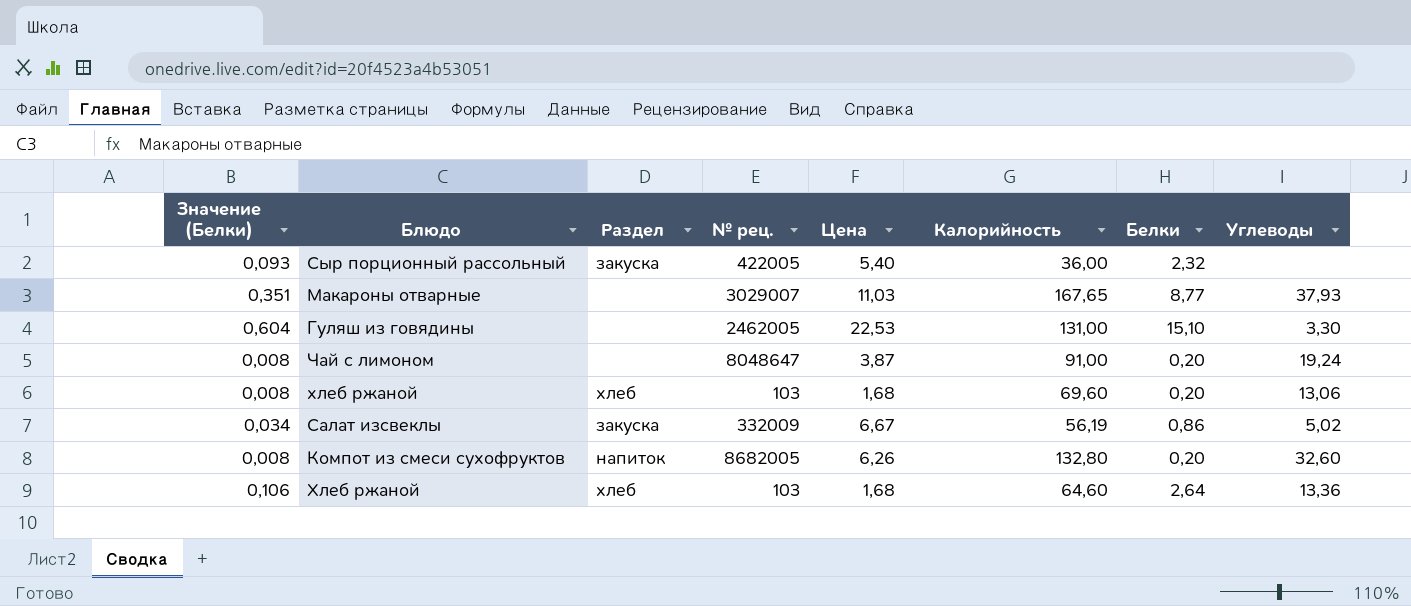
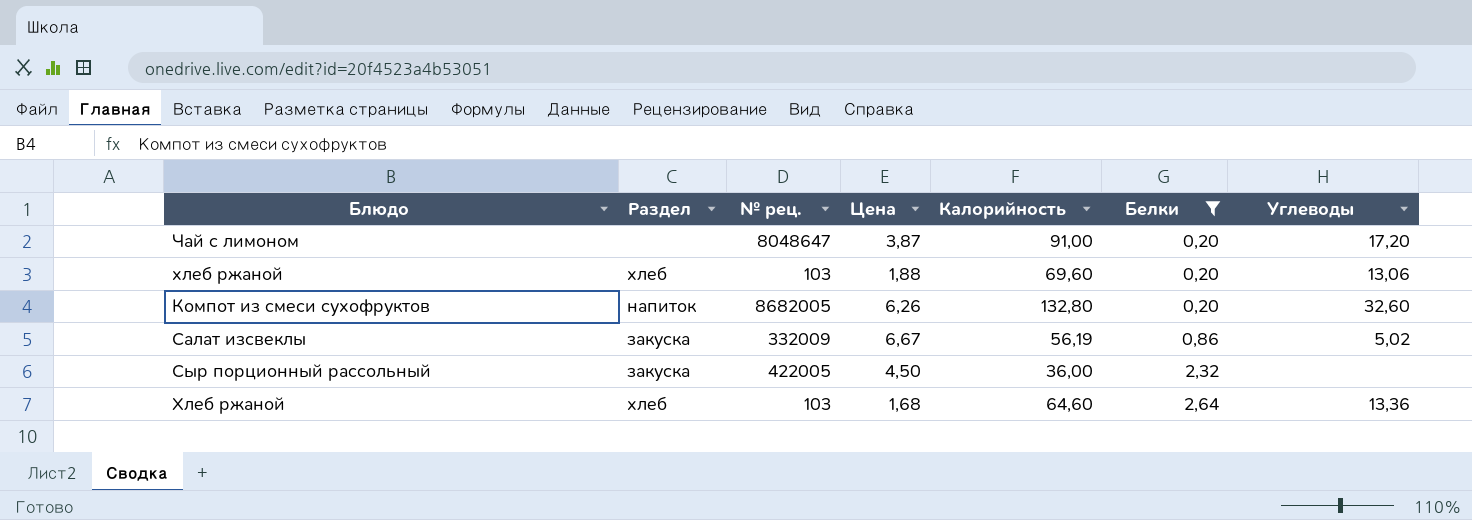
filter: none -> Белки <= 2,64
row order: none -> Белки ascending
column Значение (Белки) | formula: [Белки] * 0,04 -> none
Чай с лимоном | Углеводы: 19,24 -> 17,20
хлеб ржаной | Цена: 1,68 -> 1,88
Сыр порционный рассольный | Цена: 5,40 -> 4,50

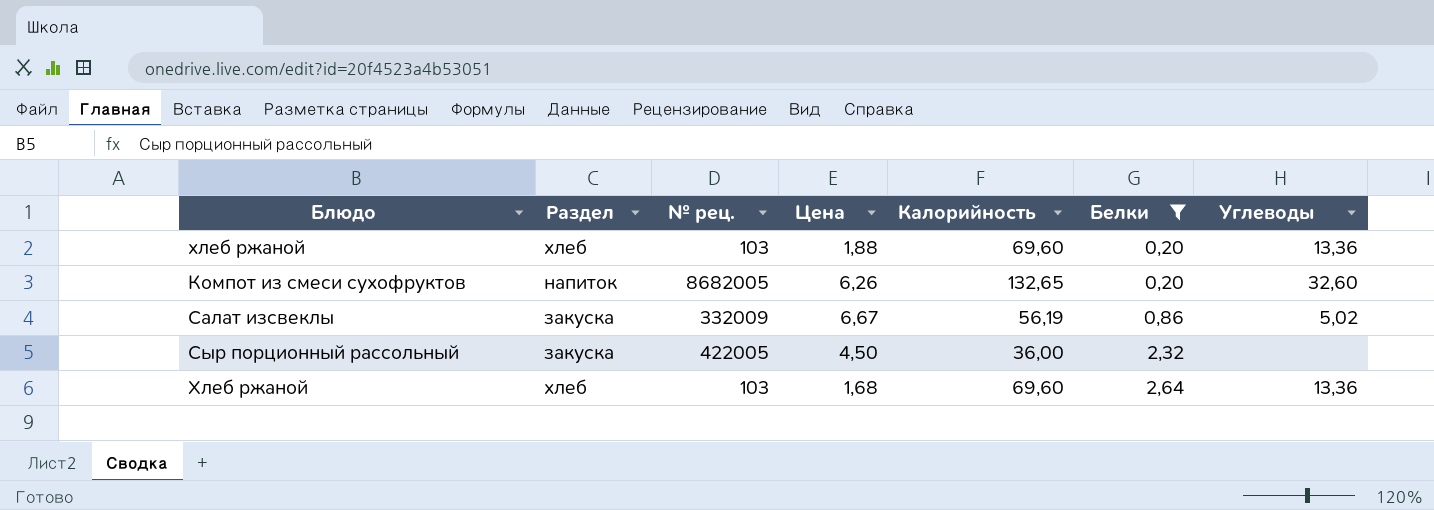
row Чай с лимоном: none | 8048647 | 3,87 | 91,00 | 0,20 | 17,20 -> none
хлеб ржаной | Углеводы: 13,06 -> 13,36
Компот из смеси сухофруктов | Калорийность: 132,80 -> 132,65
Хлеб ржаной | Калорийность: 64,60 -> 69,60

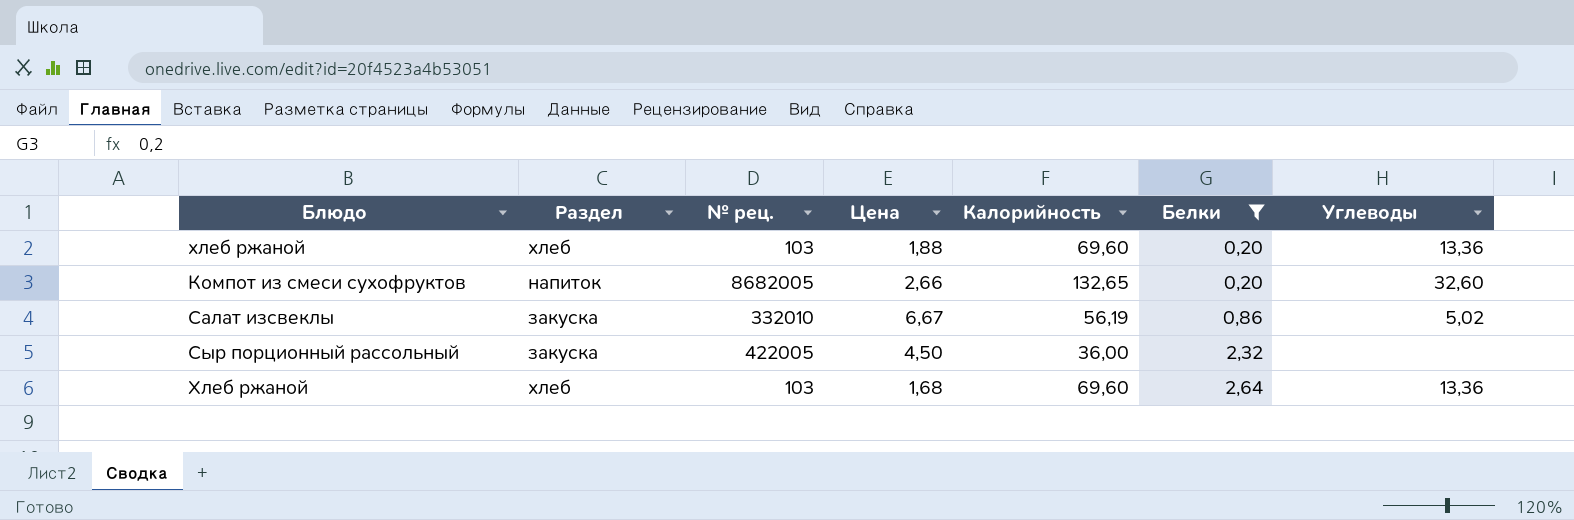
Компот из смеси сухофруктов | Цена: 6,26 -> 2,66
Салат изсвеклы | № рец.: 332009 -> 332010

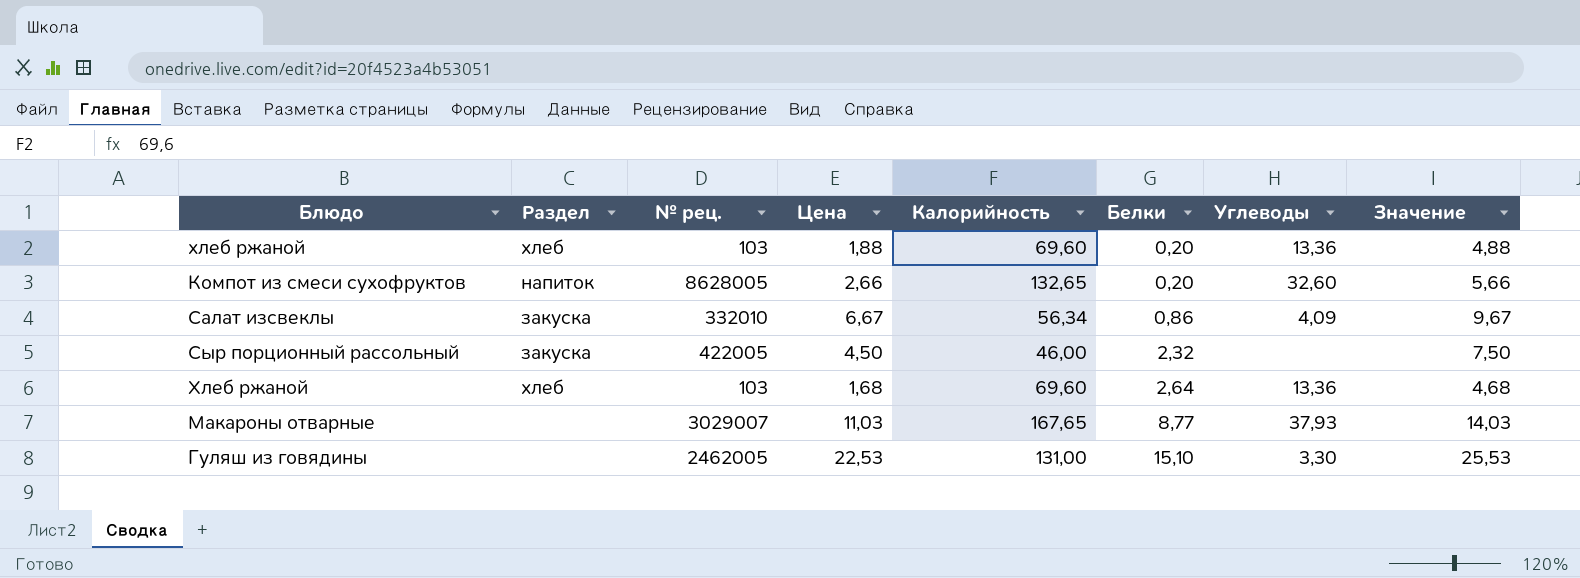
filter: Белки <= 2,64 -> none
column Значение | formula: none -> [Цена] + 3
Компот из смеси сухофруктов | № рец.: 8682005 -> 8628005
Салат изсвеклы | Калорийность: 56,19 -> 56,34
Салат изсвеклы | Углеводы: 5,02 -> 4,09
Сыр порционный рассольный | Калорийность: 36,00 -> 46,00

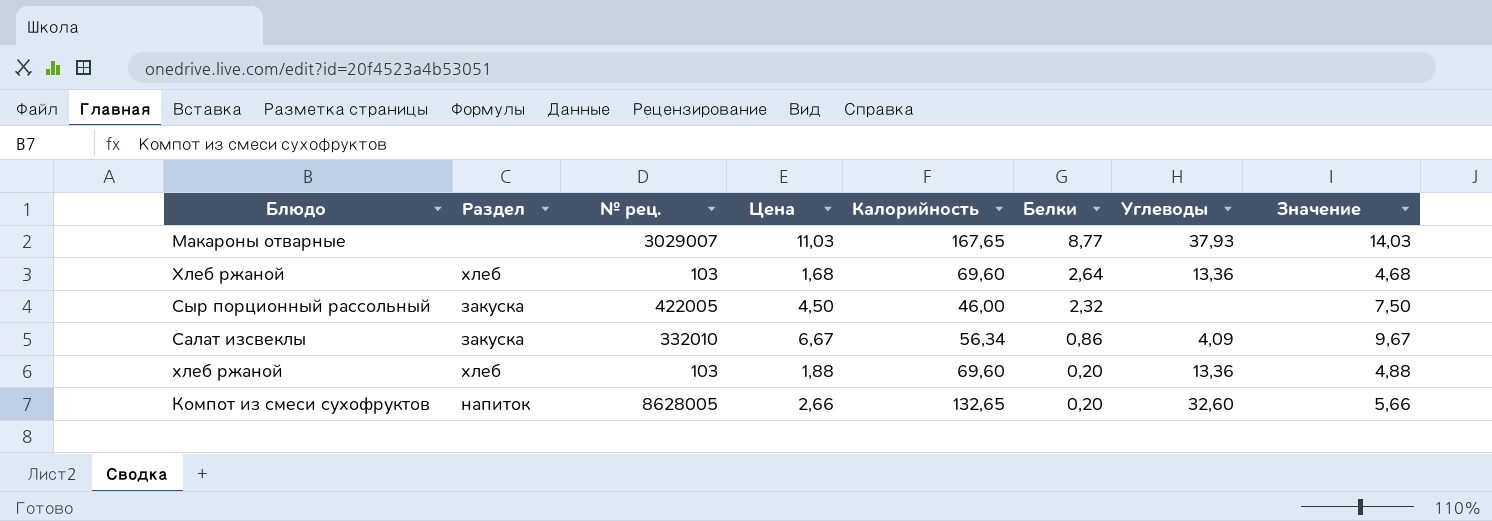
row order: Белки ascending -> Белки descending
row Гуляш из говядины: none | 2462005 | 22,53 | 131,00 | 15,10 | 3,30 | 25,53 -> none

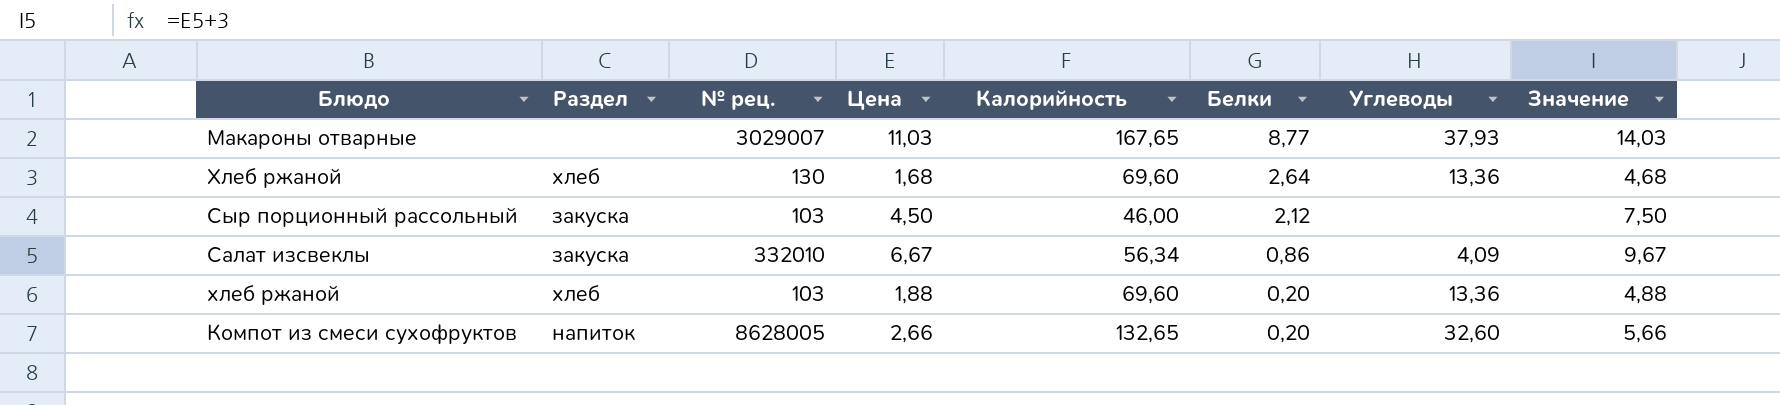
Хлеб ржаной | № рец.: 103 -> 130
Сыр порционный рассольный | № рец.: 422005 -> 103
Сыр порционный рассольный | Белки: 2,32 -> 2,12

